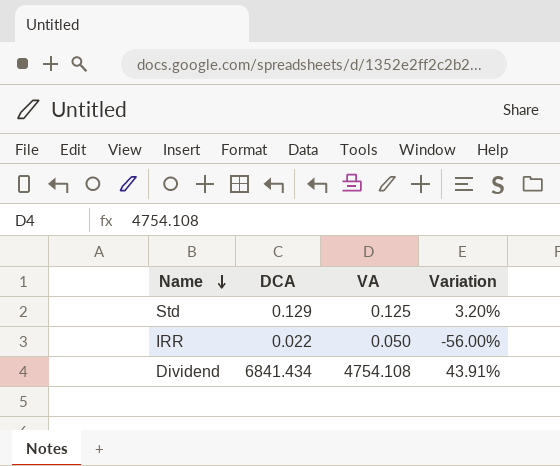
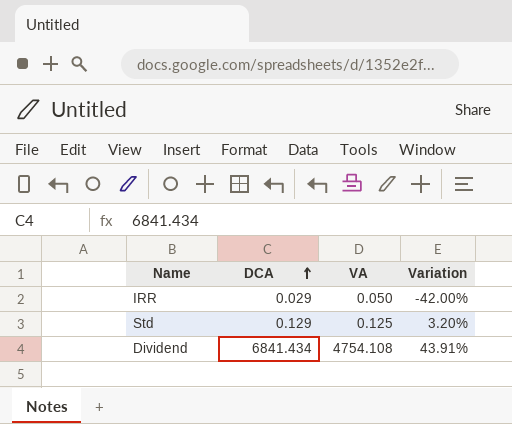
row order: Name descending -> DCA ascending
IRR | DCA: 0.022 -> 0.029
IRR | Variation: -56.00% -> -42.00%

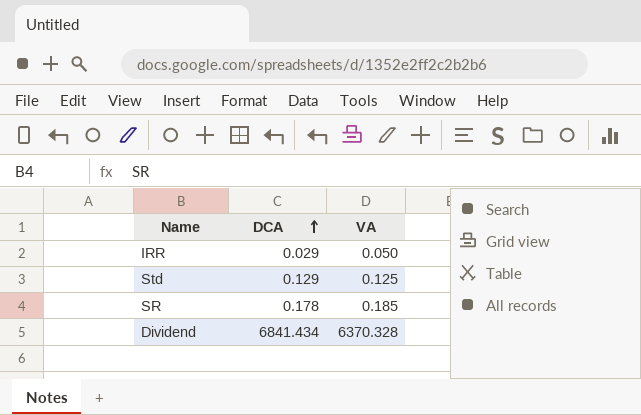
column Variation | formula: ([DCA] - [VA]) / [VA] -> none
row SR: none -> 0.178 | 0.185
Dividend | VA: 4754.108 -> 6370.328

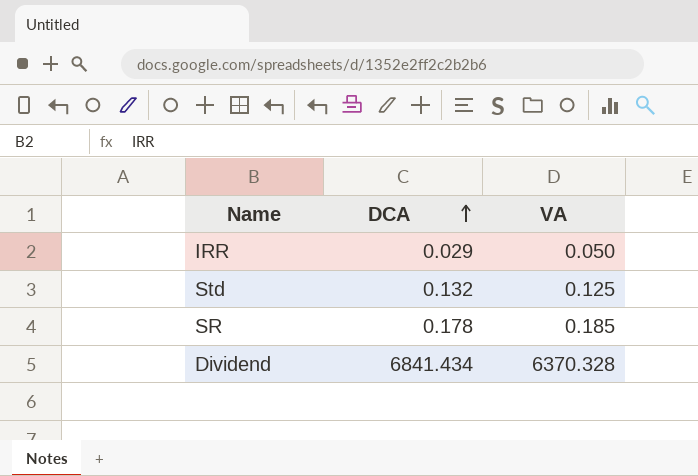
Std | DCA: 0.129 -> 0.132

